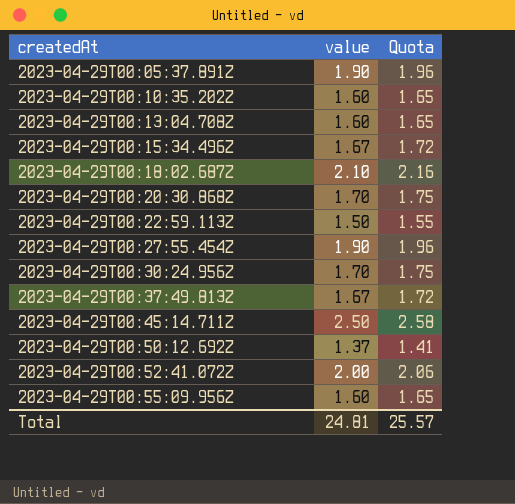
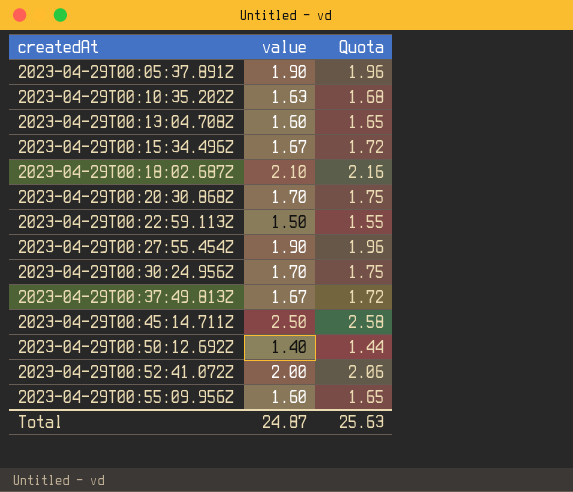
2023-04-29T00:10:35.202Z | value: 1.60 -> 1.63
2023-04-29T00:10:35.202Z | Quota: 1.65 -> 1.68
2023-04-29T00:50:12.692Z | value: 1.37 -> 1.40
2023-04-29T00:50:12.692Z | Quota: 1.41 -> 1.44
Total | value: 24.81 -> 24.87
Total | Quota: 25.57 -> 25.63

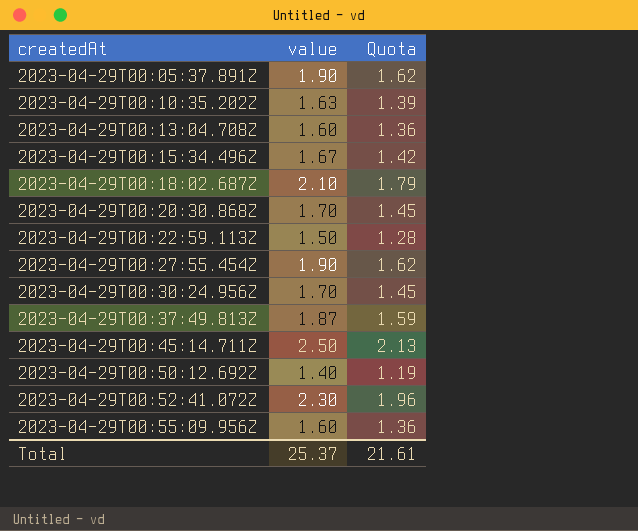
column Quota | formula: [value] * 1.03 -> [value] * 0.85
2023-04-29T00:37:49.813Z | value: 1.67 -> 1.87
2023-04-29T00:52:41.072Z | value: 2.00 -> 2.30
Total | value: 24.87 -> 25.37
Total | Quota: 25.63 -> 21.61

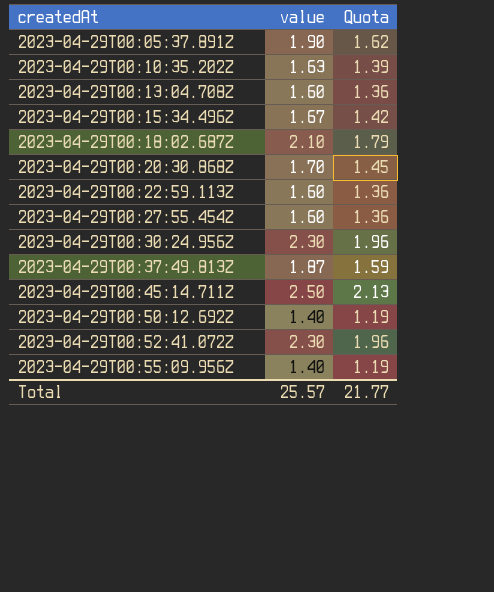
2023-04-29T00:22:59.113Z | value: 1.50 -> 1.60
2023-04-29T00:22:59.113Z | Quota: 1.28 -> 1.36
2023-04-29T00:27:55.454Z | value: 1.90 -> 1.60
2023-04-29T00:27:55.454Z | Quota: 1.62 -> 1.36
2023-04-29T00:30:24.956Z | value: 1.70 -> 2.30
2023-04-29T00:30:24.956Z | Quota: 1.45 -> 1.96
2023-04-29T00:55:09.956Z | value: 1.60 -> 1.40
2023-04-29T00:55:09.956Z | Quota: 1.36 -> 1.19
Total | value: 25.37 -> 25.57
Total | Quota: 21.61 -> 21.77

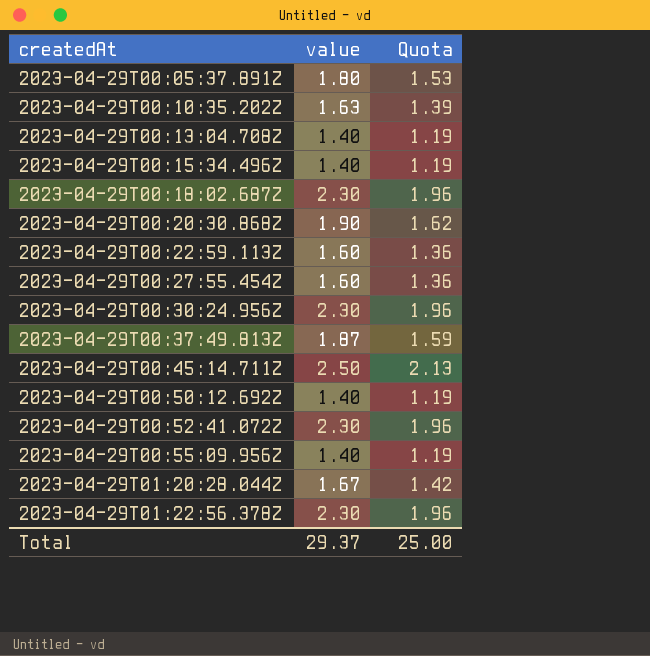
2023-04-29T00:05:37.891Z | value: 1.90 -> 1.80
2023-04-29T00:05:37.891Z | Quota: 1.62 -> 1.53
2023-04-29T00:13:04.708Z | value: 1.60 -> 1.40
2023-04-29T00:13:04.708Z | Quota: 1.36 -> 1.19
2023-04-29T00:15:34.496Z | value: 1.67 -> 1.40
2023-04-29T00:15:34.496Z | Quota: 1.42 -> 1.19
2023-04-29T00:18:02.687Z | value: 2.10 -> 2.30
2023-04-29T00:18:02.687Z | Quota: 1.79 -> 1.96
2023-04-29T00:20:30.868Z | value: 1.70 -> 1.90
2023-04-29T00:20:30.868Z | Quota: 1.45 -> 1.62
row 2023-04-29T01:20:28.044Z: none -> 1.67 | 1.42
row 2023-04-29T01:22:56.378Z: none -> 2.30 | 1.96
Total | value: 25.57 -> 29.37
Total | Quota: 21.77 -> 25.00

